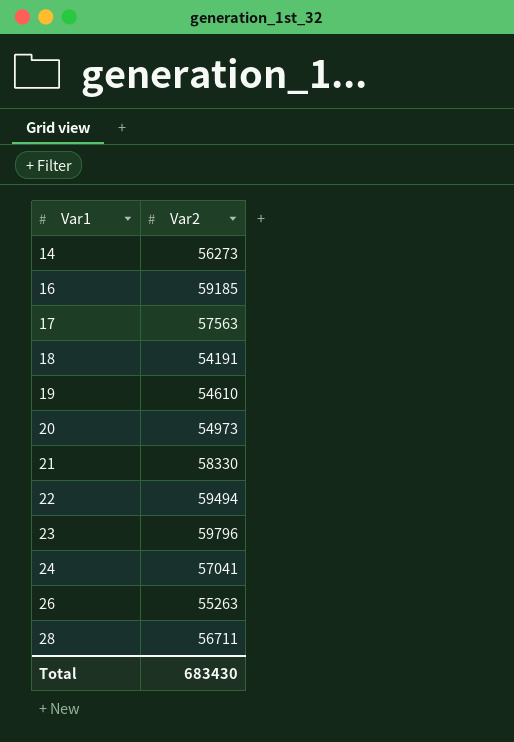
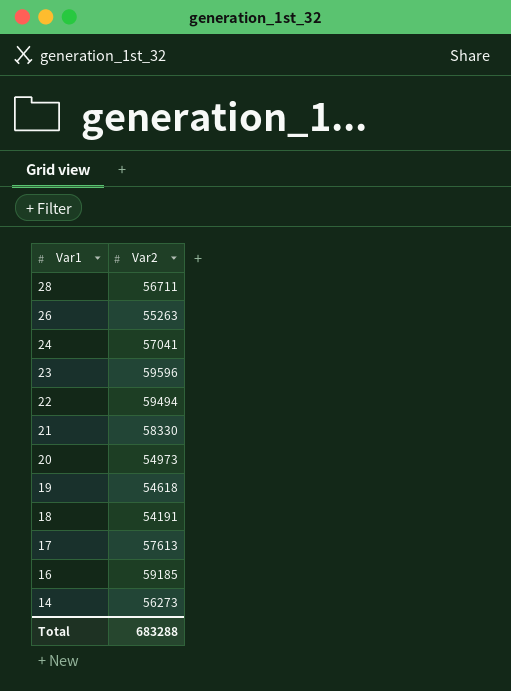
row order: Var1 ascending -> Var1 descending
23 | Var2: 59796 -> 59596
19 | Var2: 54610 -> 54618
17 | Var2: 57563 -> 57613
Total | Var2: 683430 -> 683288

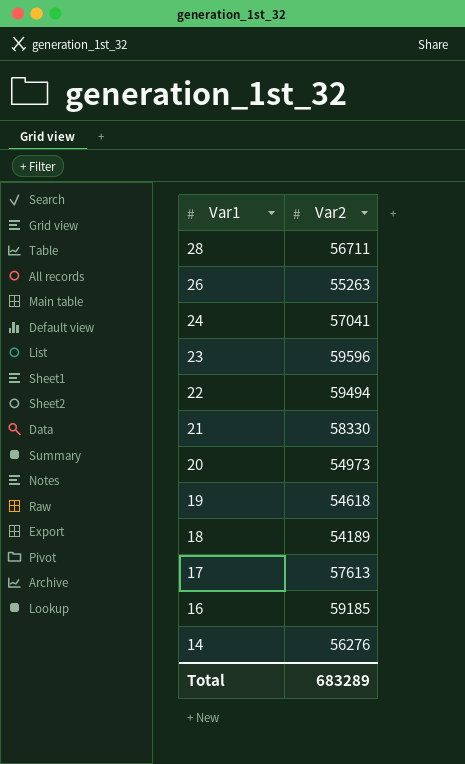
18 | Var2: 54191 -> 54189
14 | Var2: 56273 -> 56276
Total | Var2: 683288 -> 683289

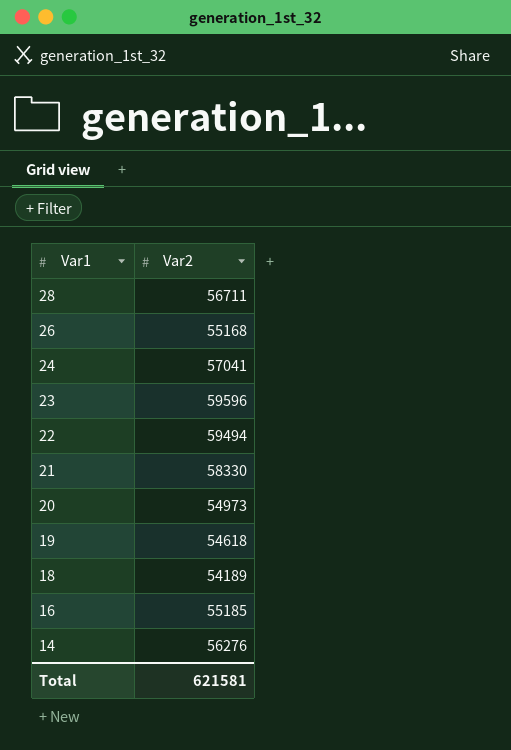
row 17: 57613 -> none
26 | Var2: 55263 -> 55168
16 | Var2: 59185 -> 55185
Total | Var2: 683289 -> 621581

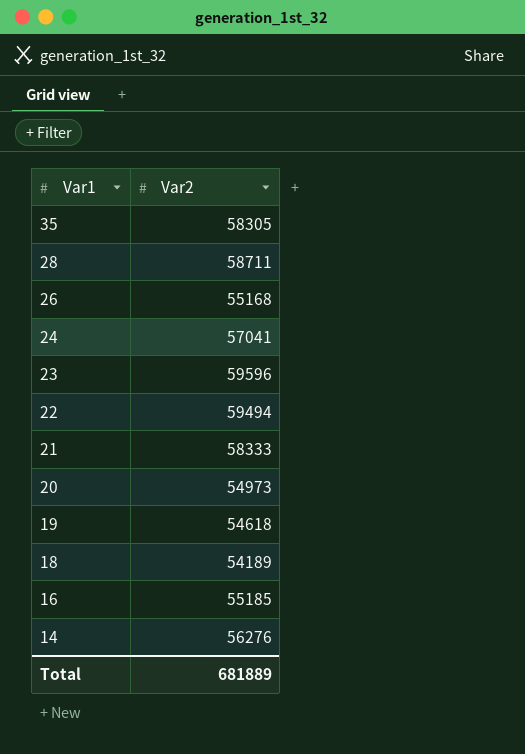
row 35: none -> 58305
28 | Var2: 56711 -> 58711
21 | Var2: 58330 -> 58333
Total | Var2: 621581 -> 681889

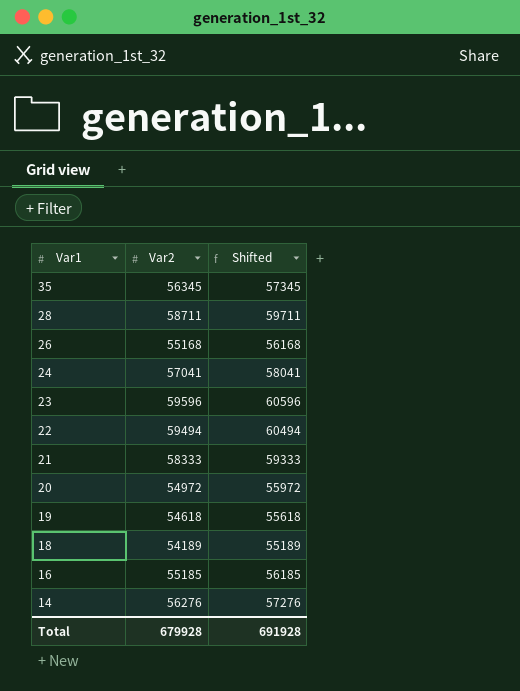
column Shifted | formula: none -> [Var2] + 1000
35 | Var2: 58305 -> 56345
20 | Var2: 54973 -> 54972
Total | Var2: 681889 -> 679928

